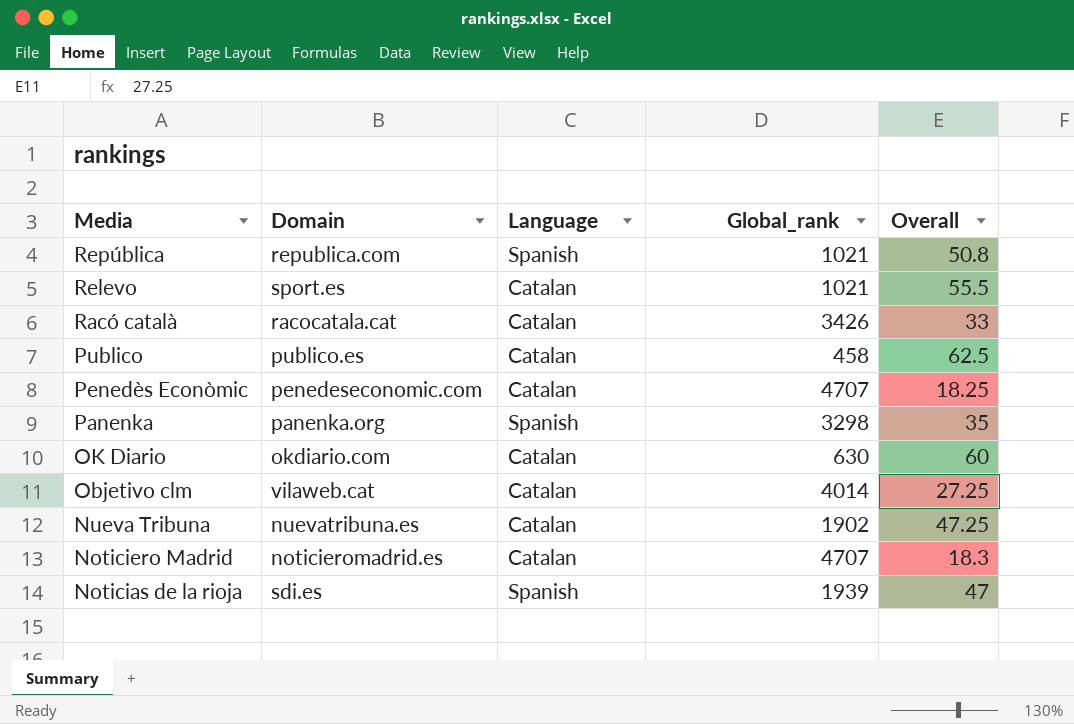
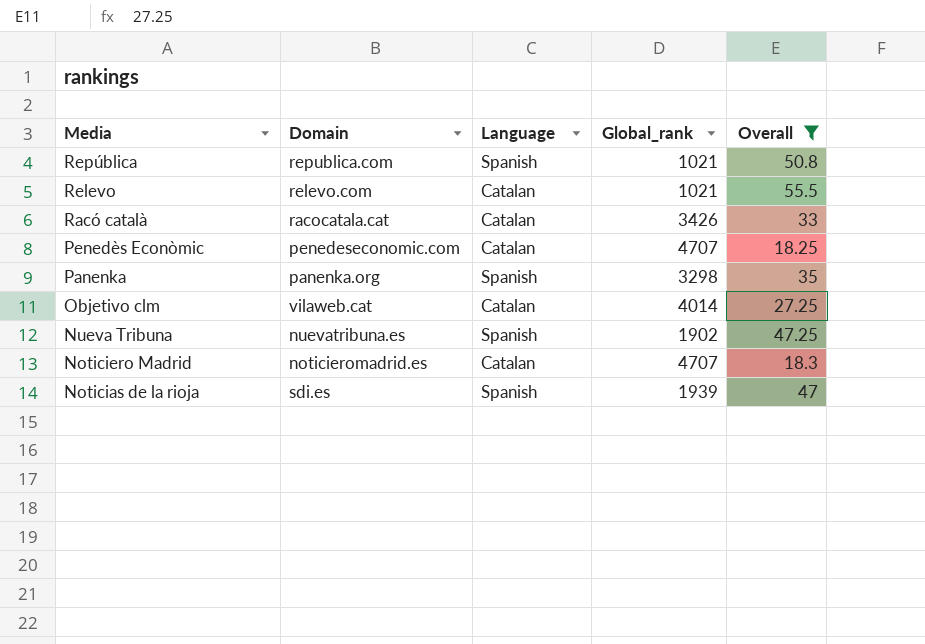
filter: none -> Overall <= 55.5
Relevo | Domain: sport.es -> relevo.com
Nueva Tribuna | Language: Catalan -> Spanish

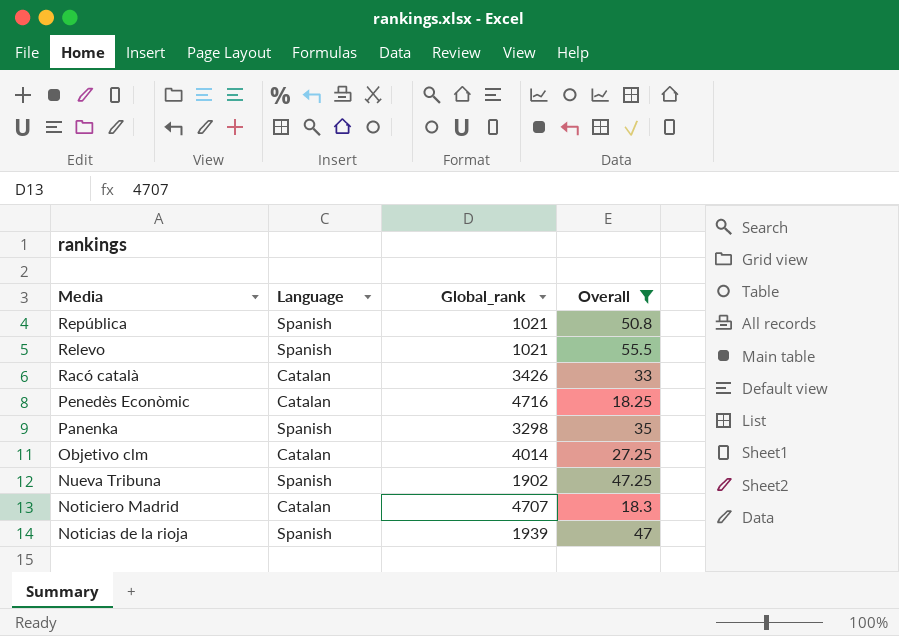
column Domain | position: 2 -> none
Relevo | Language: Catalan -> Spanish
Penedès Econòmic | Global_rank: 4707 -> 4716

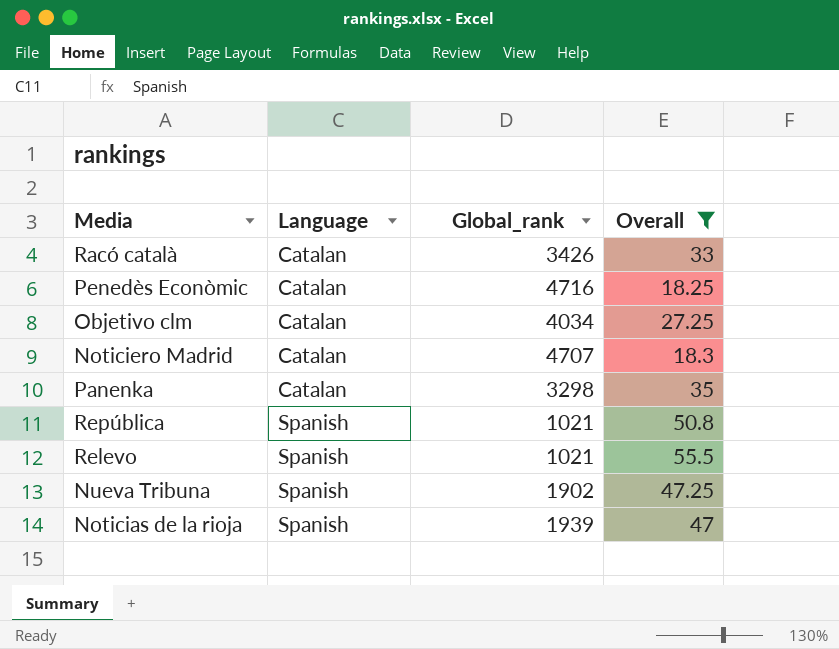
row order: Media descending -> Language ascending
Objetivo clm | Global_rank: 4014 -> 4034
Panenka | Language: Spanish -> Catalan

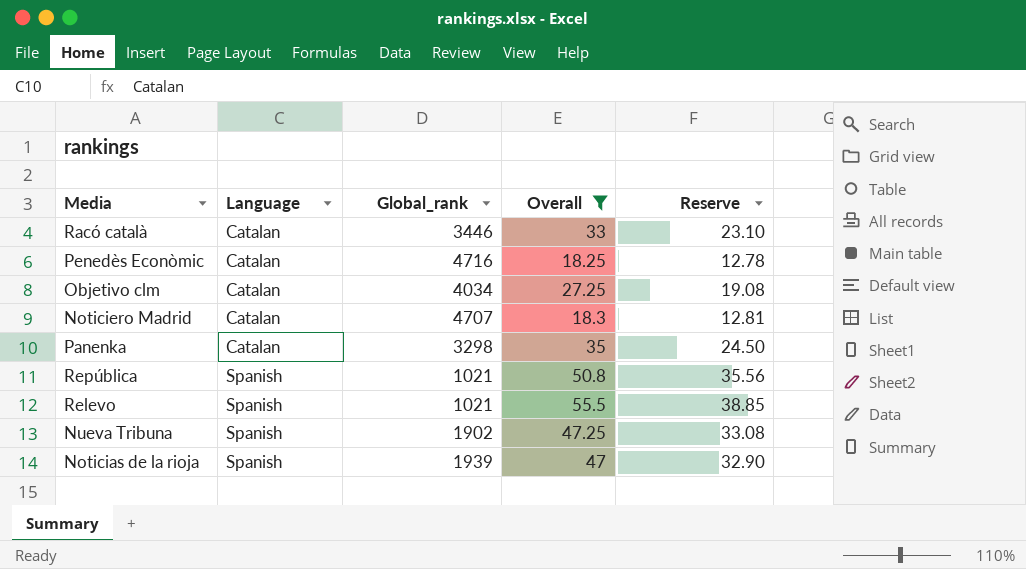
column Reserve | formula: none -> [Overall] * 0.7
Racó català | Global_rank: 3426 -> 3446

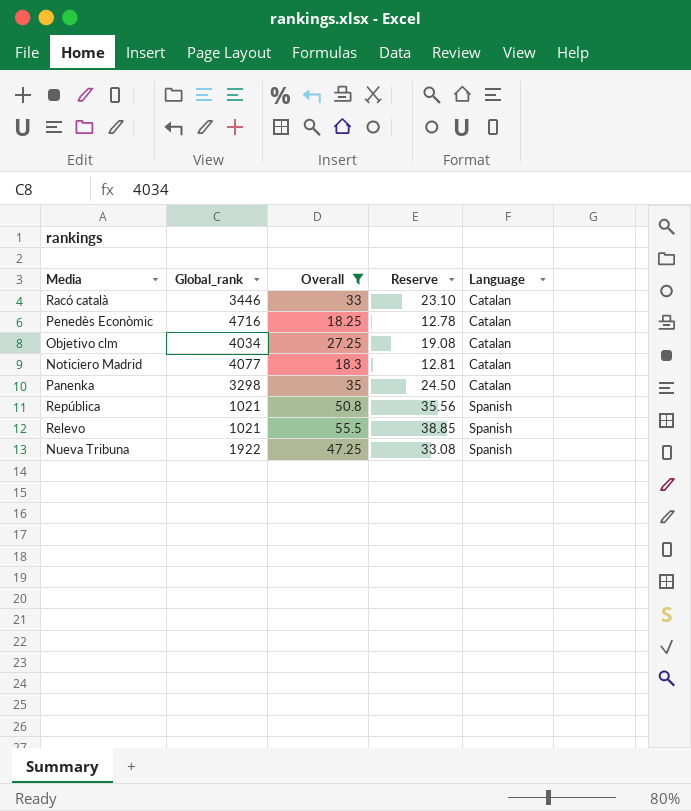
column Language | position: 2 -> 5
row Noticias de la rioja: Spanish | 1939 | 47 | 32.90 -> none
Noticiero Madrid | Global_rank: 4707 -> 4077
Nueva Tribuna | Global_rank: 1902 -> 1922

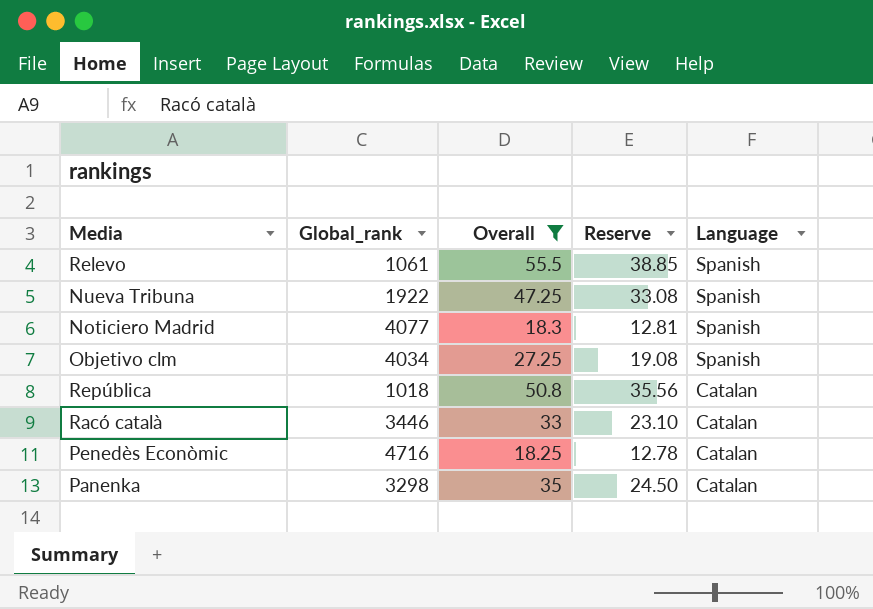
row order: Language ascending -> Language descending
Relevo | Global_rank: 1021 -> 1061
Noticiero Madrid | Language: Catalan -> Spanish
Objetivo clm | Language: Catalan -> Spanish
República | Global_rank: 1021 -> 1018
República | Language: Spanish -> Catalan

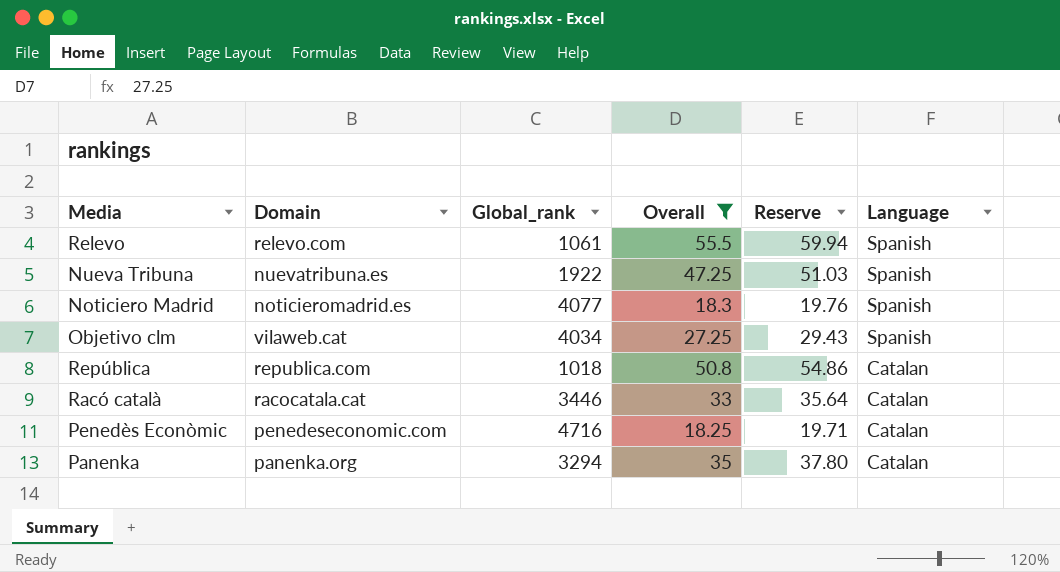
column Domain | position: none -> 2
column Reserve | formula: [Overall] * 0.7 -> [Overall] * 1.08
Panenka | Global_rank: 3298 -> 3294

